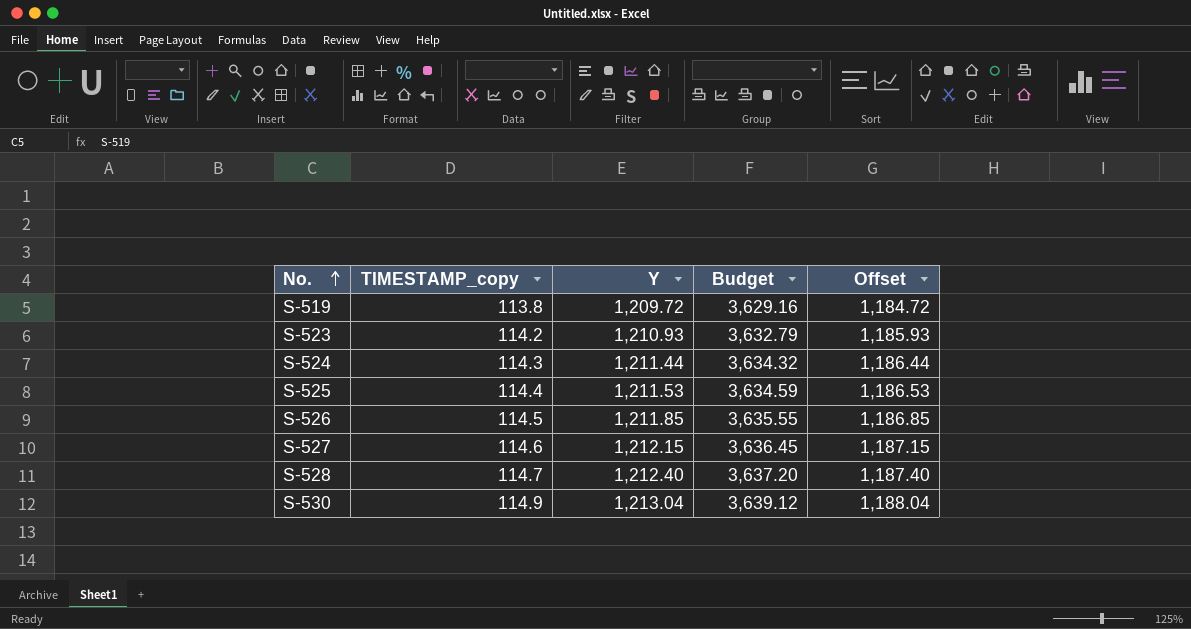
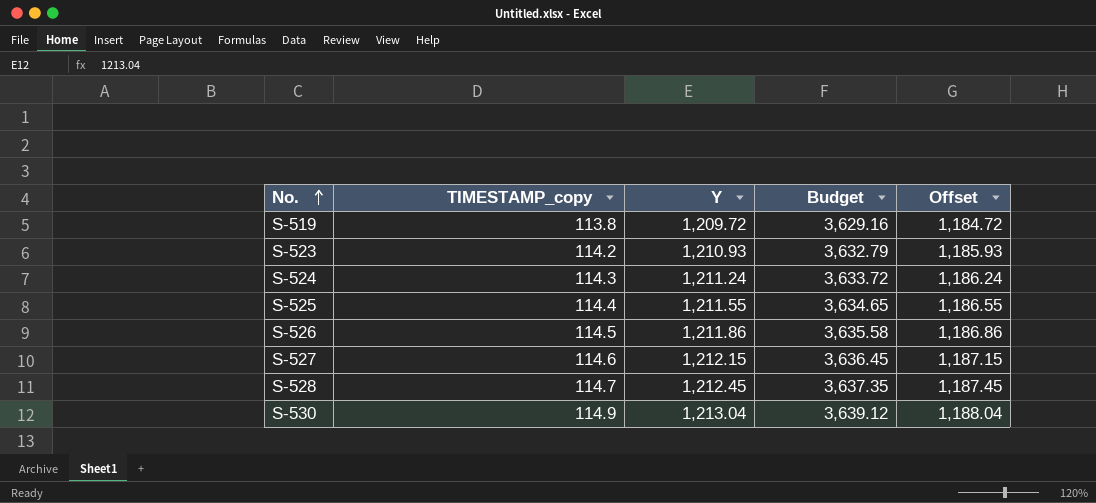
S-524 | Y: 1,211.44 -> 1,211.24
S-524 | Budget: 3,634.32 -> 3,633.72
S-524 | Offset: 1,186.44 -> 1,186.24
S-525 | Y: 1,211.53 -> 1,211.55
S-525 | Budget: 3,634.59 -> 3,634.65
S-525 | Offset: 1,186.53 -> 1,186.55
S-526 | Y: 1,211.85 -> 1,211.86
S-526 | Budget: 3,635.55 -> 3,635.58
S-526 | Offset: 1,186.85 -> 1,186.86
S-528 | Y: 1,212.40 -> 1,212.45
S-528 | Budget: 3,637.20 -> 3,637.35
S-528 | Offset: 1,187.40 -> 1,187.45

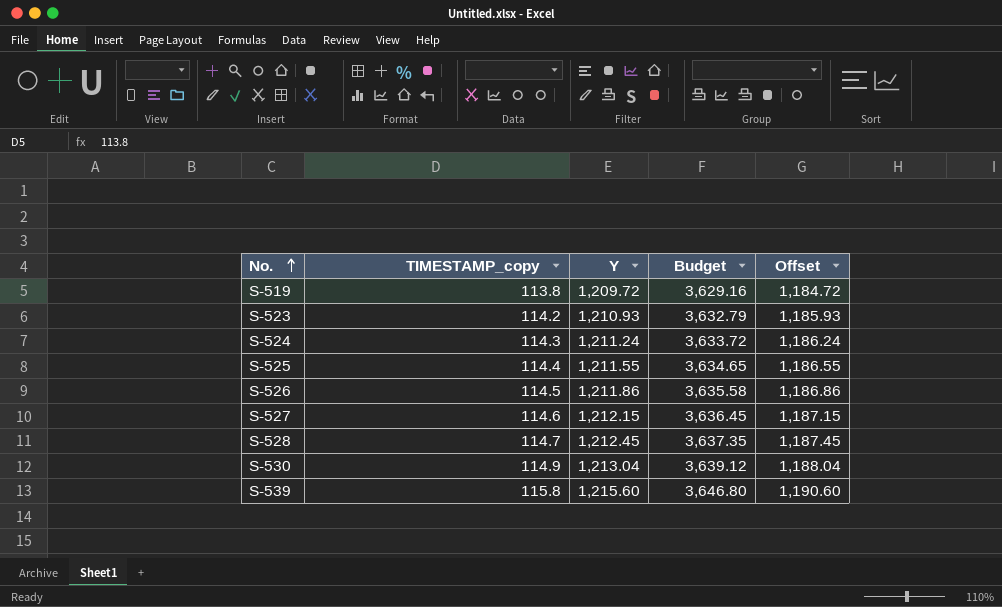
row S-539: none -> 115.8 | 1,215.60 | 3,646.80 | 1,190.60

